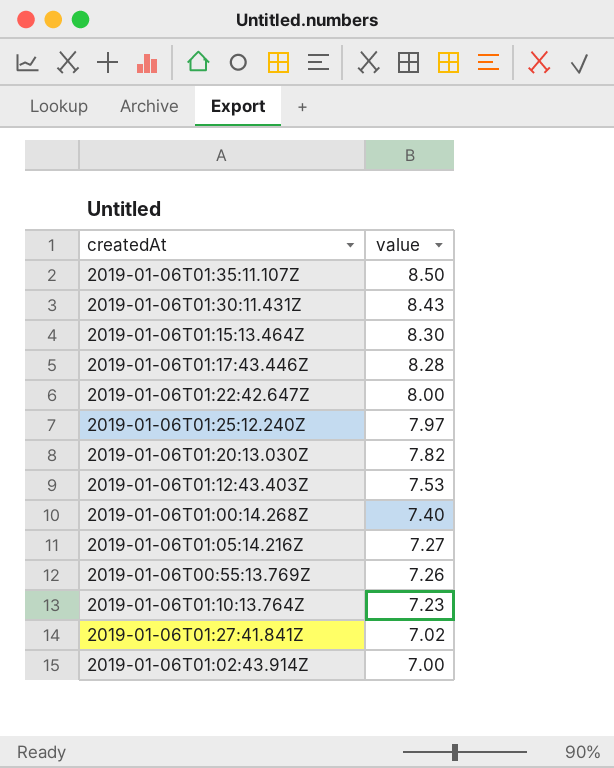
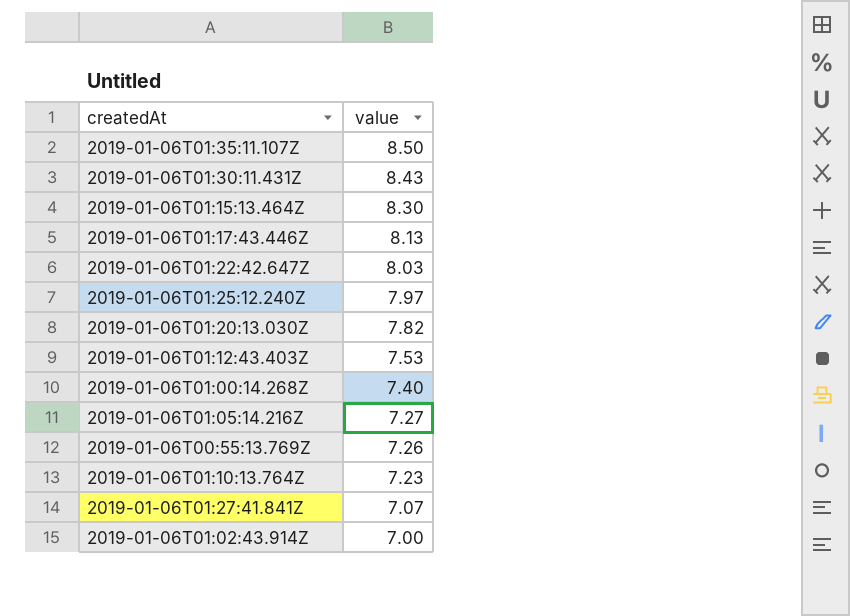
2019-01-06T01:17:43.446Z | value: 8.28 -> 8.13
2019-01-06T01:22:42.647Z | value: 8.00 -> 8.03
2019-01-06T01:27:41.841Z | value: 7.02 -> 7.07

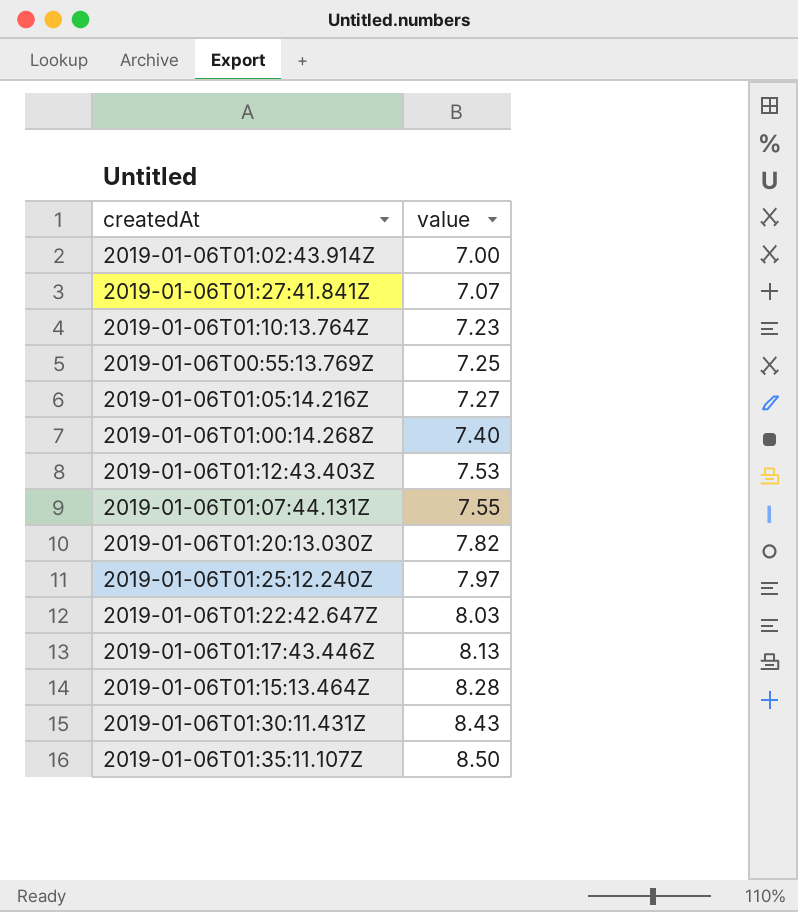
row order: value descending -> value ascending
2019-01-06T00:55:13.769Z | value: 7.26 -> 7.25
row 2019-01-06T01:07:44.131Z: none -> 7.55
2019-01-06T01:15:13.464Z | value: 8.30 -> 8.28

